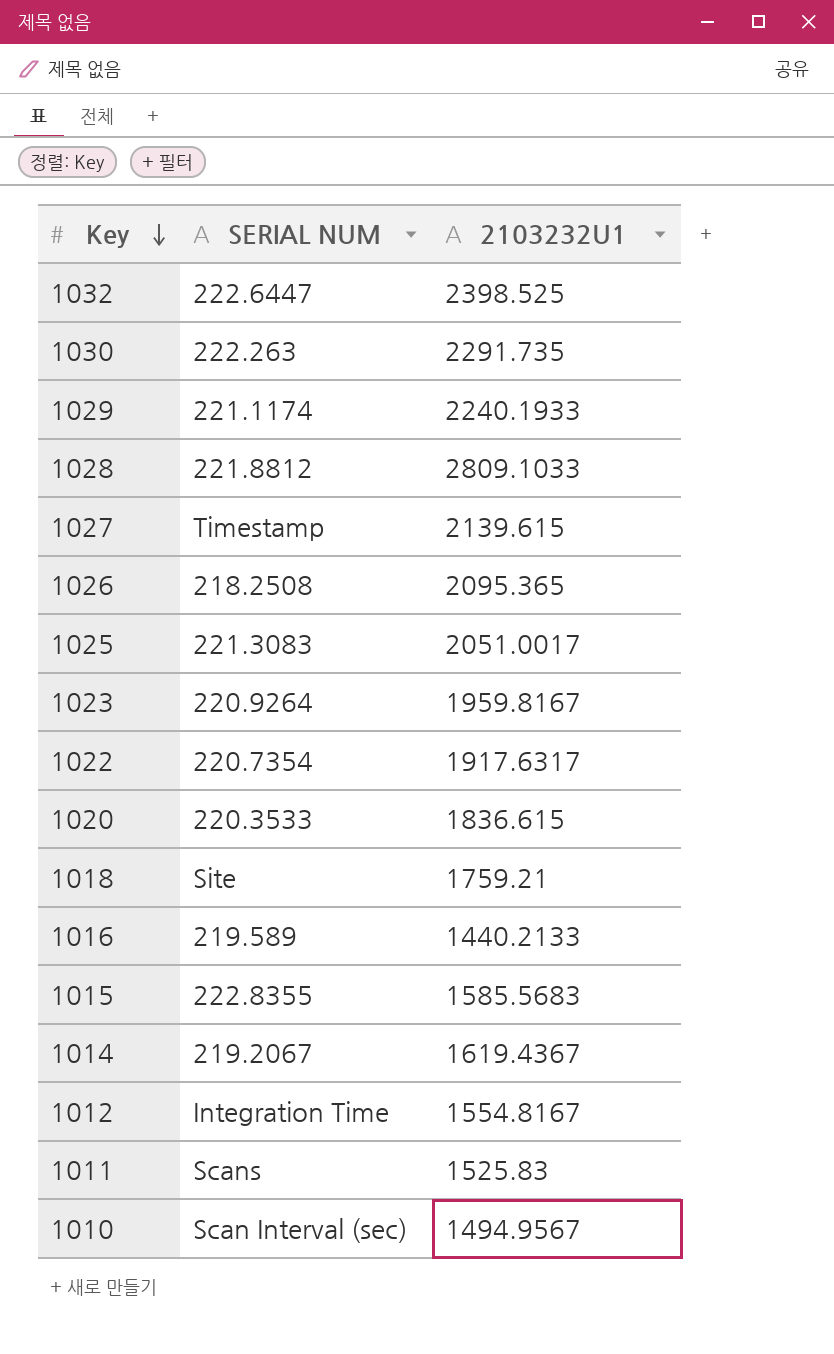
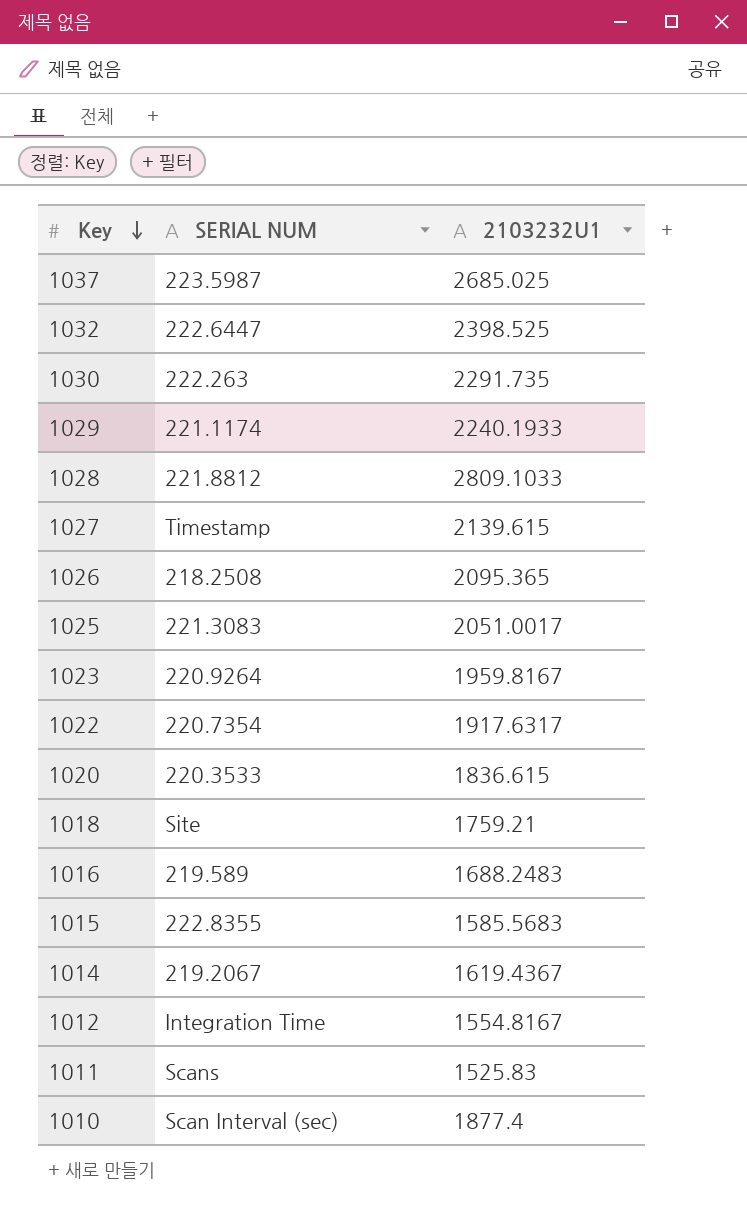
row 1037: none -> 223.5987 | 2685.025
1016 | 2103232U1: 1440.2133 -> 1688.2483
1010 | 2103232U1: 1494.9567 -> 1877.4

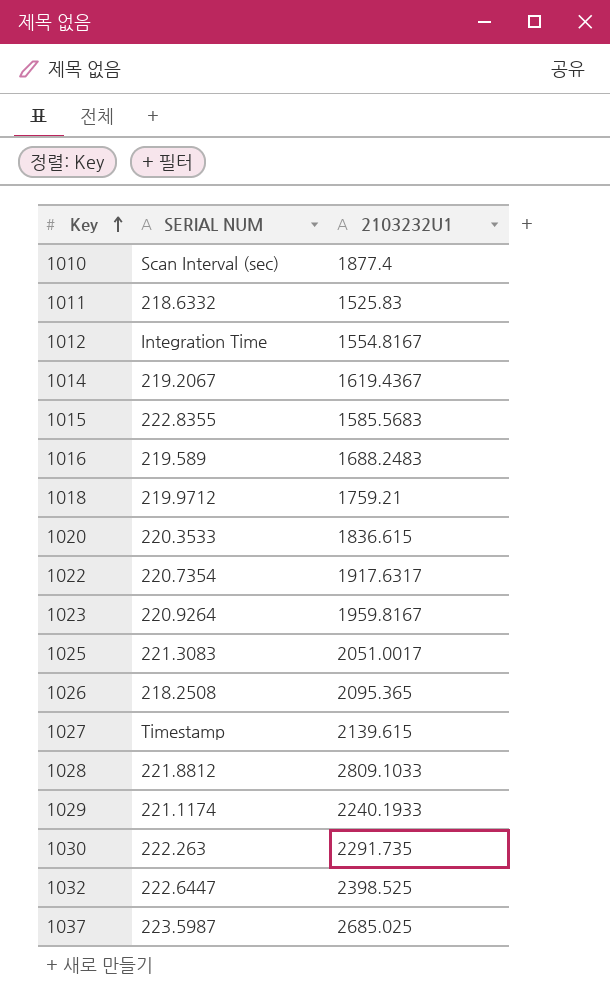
row order: Key descending -> Key ascending
1011 | SERIAL NUM: Scans -> 218.6332
1018 | SERIAL NUM: Site -> 219.9712

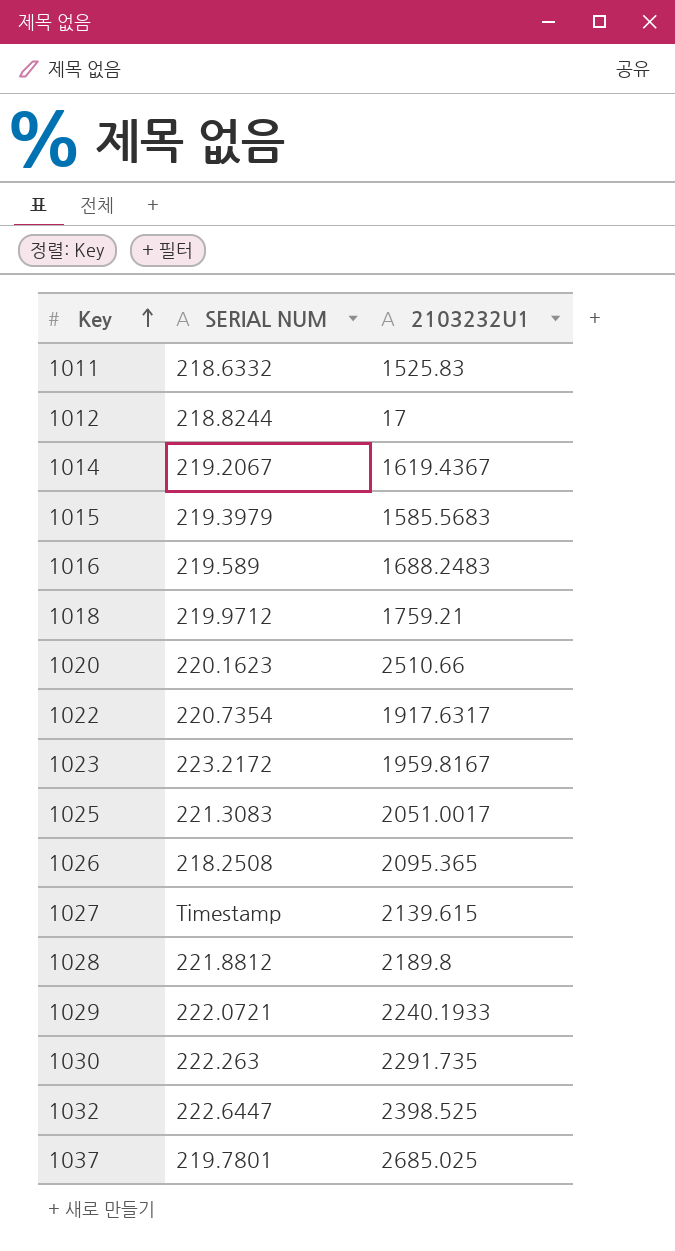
row 1010: Scan Interval (sec) | 1877.4 -> none
1012 | SERIAL NUM: Integration Time -> 218.8244
1012 | 2103232U1: 1554.8167 -> 17
1015 | SERIAL NUM: 222.8355 -> 219.3979
1020 | SERIAL NUM: 220.3533 -> 220.1623
1020 | 2103232U1: 1836.615 -> 2510.66
1023 | SERIAL NUM: 220.9264 -> 223.2172
1028 | 2103232U1: 2809.1033 -> 2189.8
1029 | SERIAL NUM: 221.1174 -> 222.0721
1037 | SERIAL NUM: 223.5987 -> 219.7801

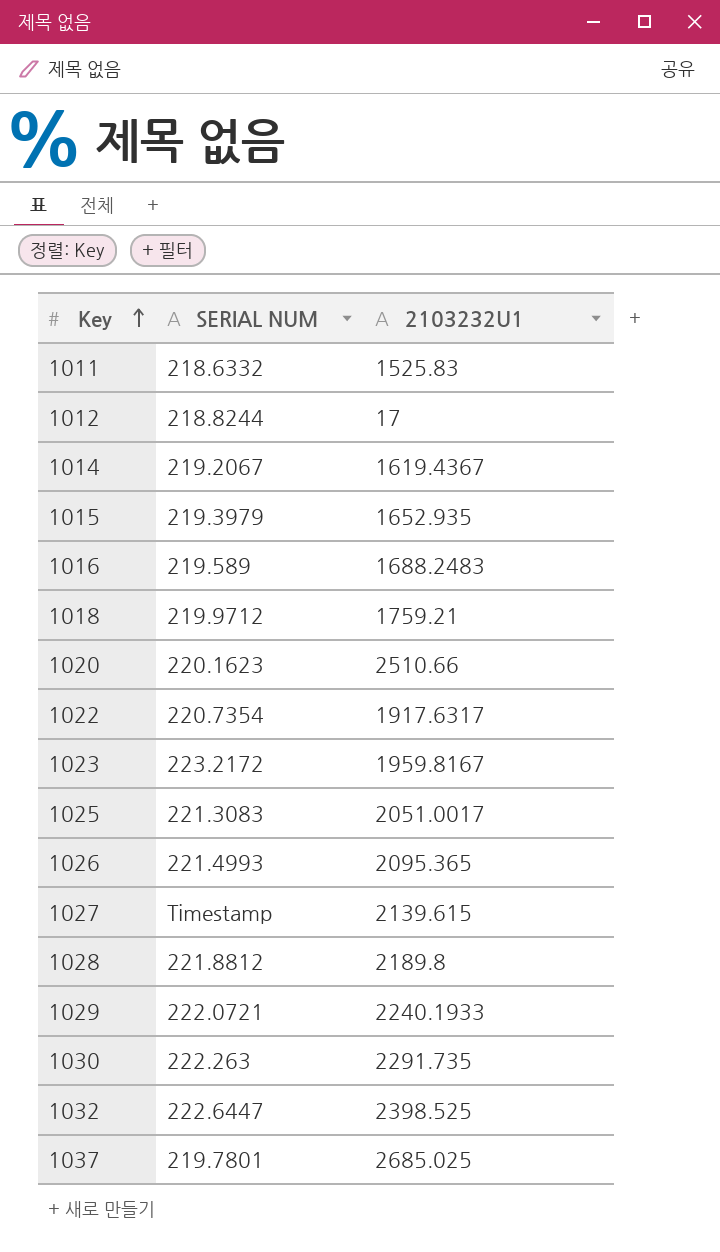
1015 | 2103232U1: 1585.5683 -> 1652.935
1026 | SERIAL NUM: 218.2508 -> 221.4993

